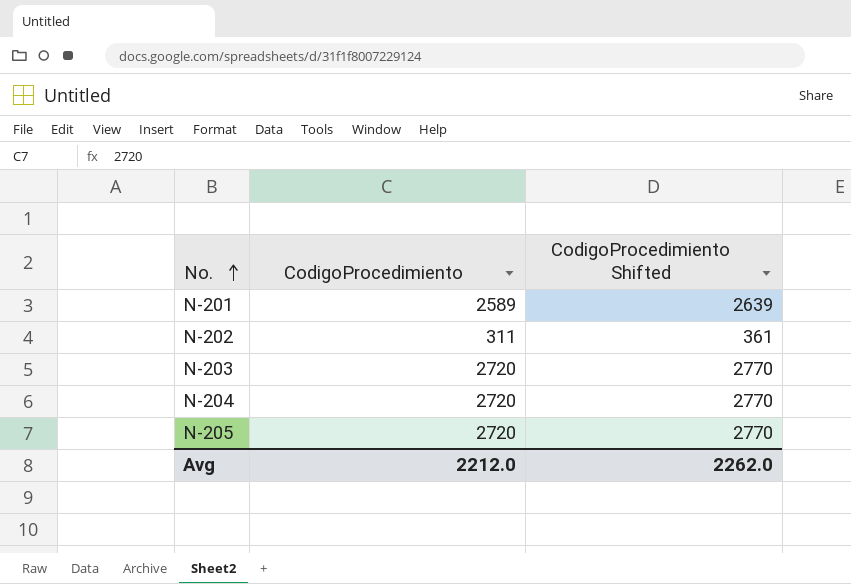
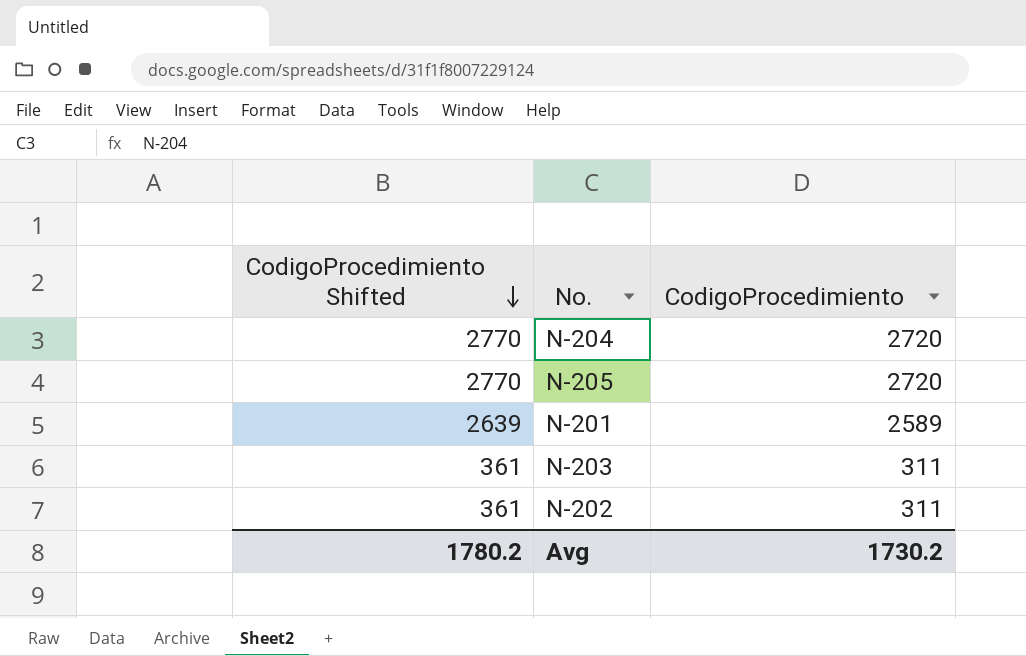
row order: No. ascending -> CodigoProcedimiento Shifted descending
column CodigoProcedimiento Shifted | position: 3 -> 1
N-203 | CodigoProcedimiento Shifted: 2770 -> 361
N-203 | CodigoProcedimiento: 2720 -> 311
Avg | CodigoProcedimiento Shifted: 2262.0 -> 1780.2
Avg | CodigoProcedimiento: 2212.0 -> 1730.2

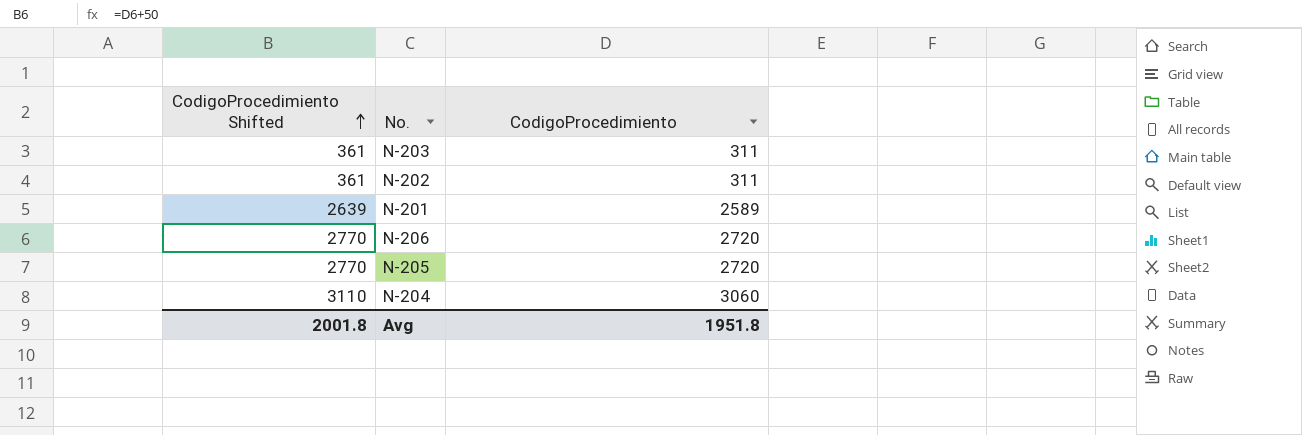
row order: CodigoProcedimiento Shifted descending -> CodigoProcedimiento Shifted ascending
row N-206: none -> 2770 | 2720
N-204 | CodigoProcedimiento Shifted: 2770 -> 3110
N-204 | CodigoProcedimiento: 2720 -> 3060
Avg | CodigoProcedimiento Shifted: 1780.2 -> 2001.8
Avg | CodigoProcedimiento: 1730.2 -> 1951.8

